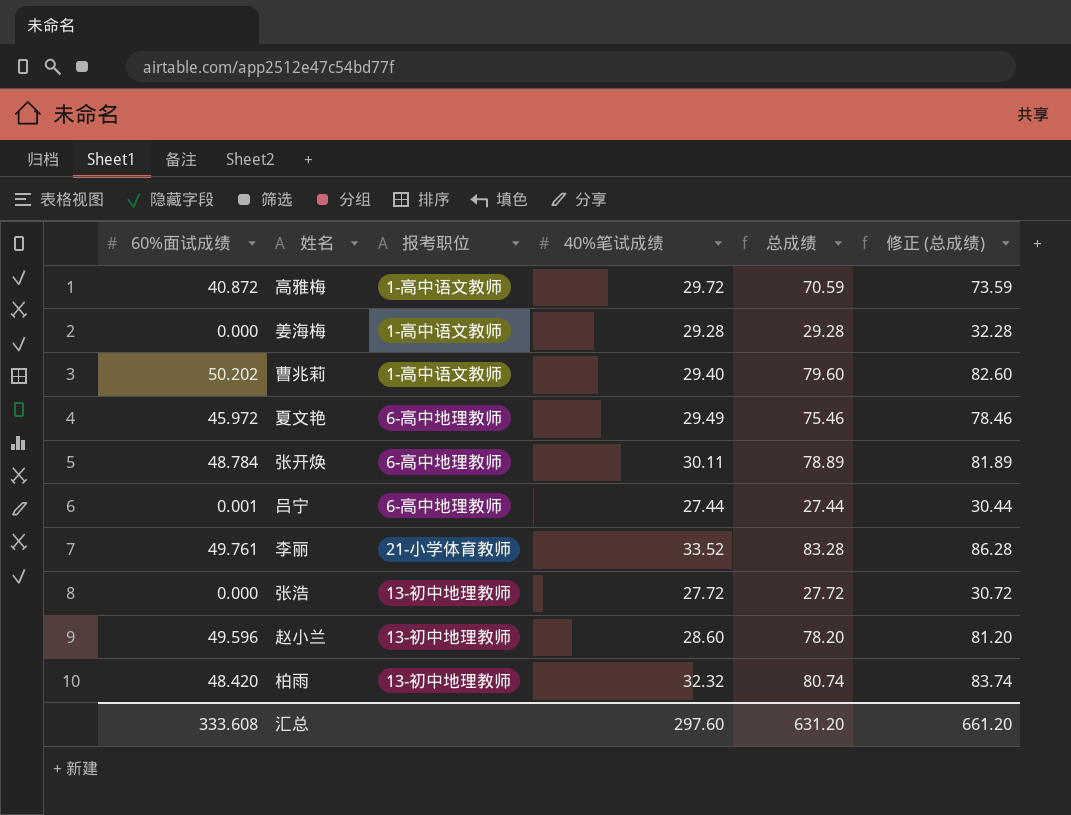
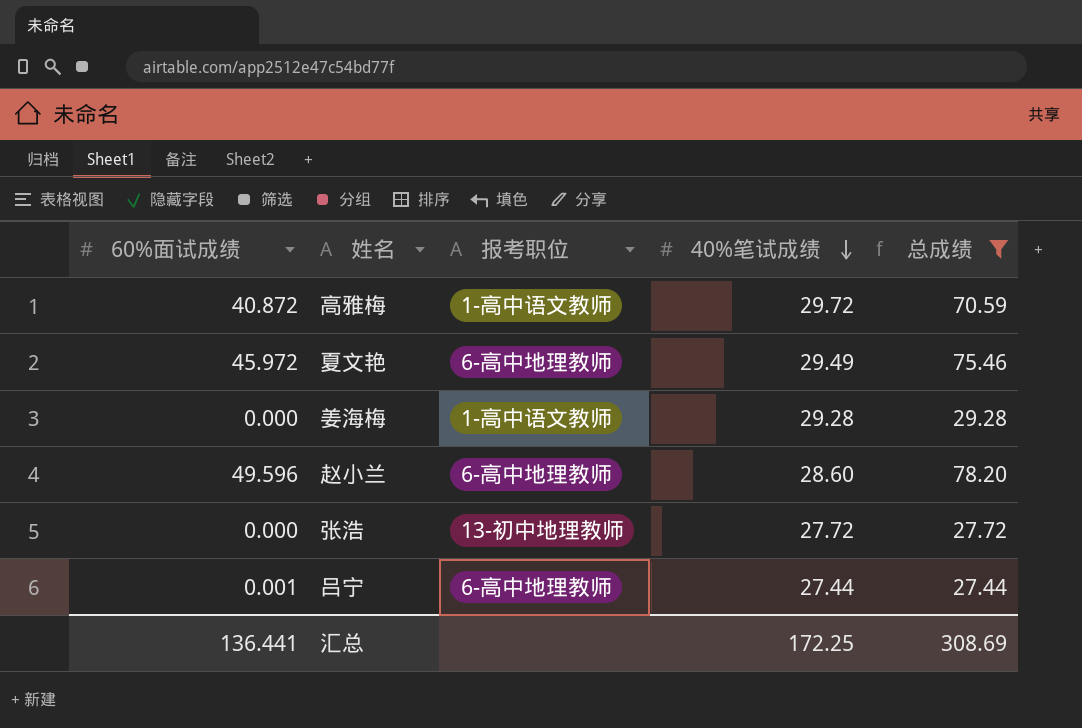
filter: none -> 总成绩 <= 78.20
row order: none -> 40%笔试成绩 descending
column 修正 (总成绩) | formula: [总成绩] + 3 -> none
赵小兰 | 报考职位: 13-初中地理教师 -> 6-高中地理教师
汇总 | 60%面试成绩: 333.608 -> 136.441
汇总 | 40%笔试成绩: 297.60 -> 172.25
汇总 | 总成绩: 631.20 -> 308.69

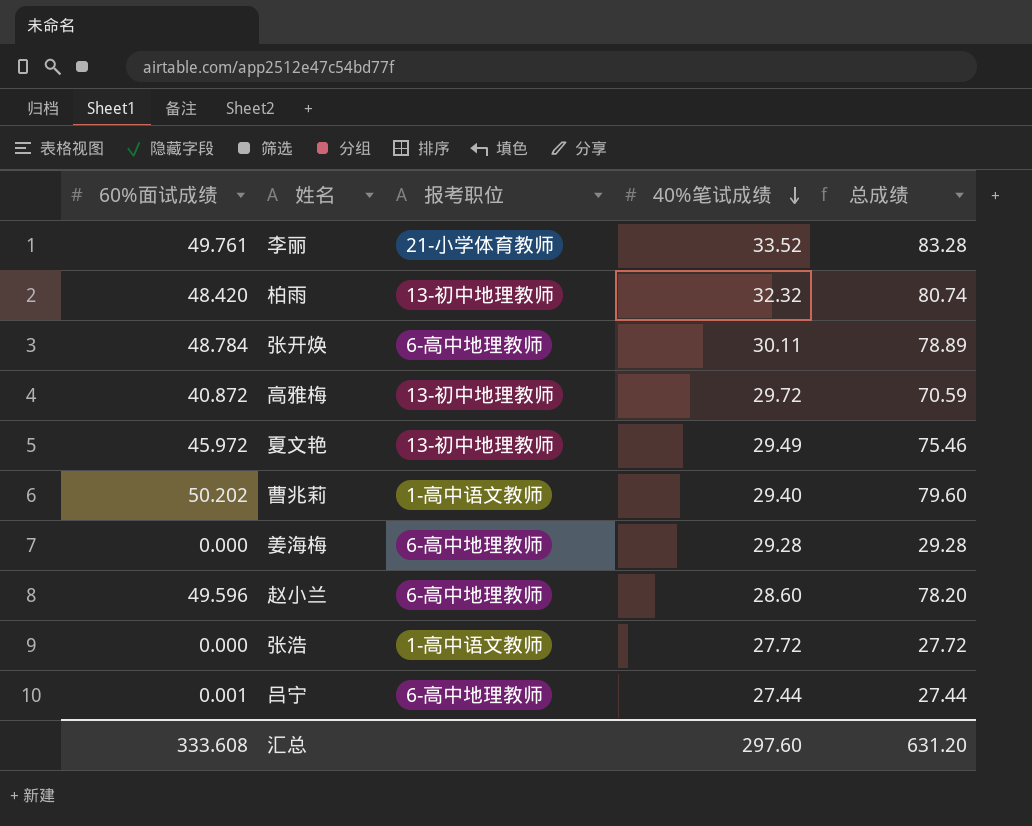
filter: 总成绩 <= 78.20 -> none
高雅梅 | 报考职位: 1-高中语文教师 -> 13-初中地理教师
夏文艳 | 报考职位: 6-高中地理教师 -> 13-初中地理教师
姜海梅 | 报考职位: 1-高中语文教师 -> 6-高中地理教师
张浩 | 报考职位: 13-初中地理教师 -> 1-高中语文教师
汇总 | 60%面试成绩: 136.441 -> 333.608
汇总 | 40%笔试成绩: 172.25 -> 297.60
汇总 | 总成绩: 308.69 -> 631.20

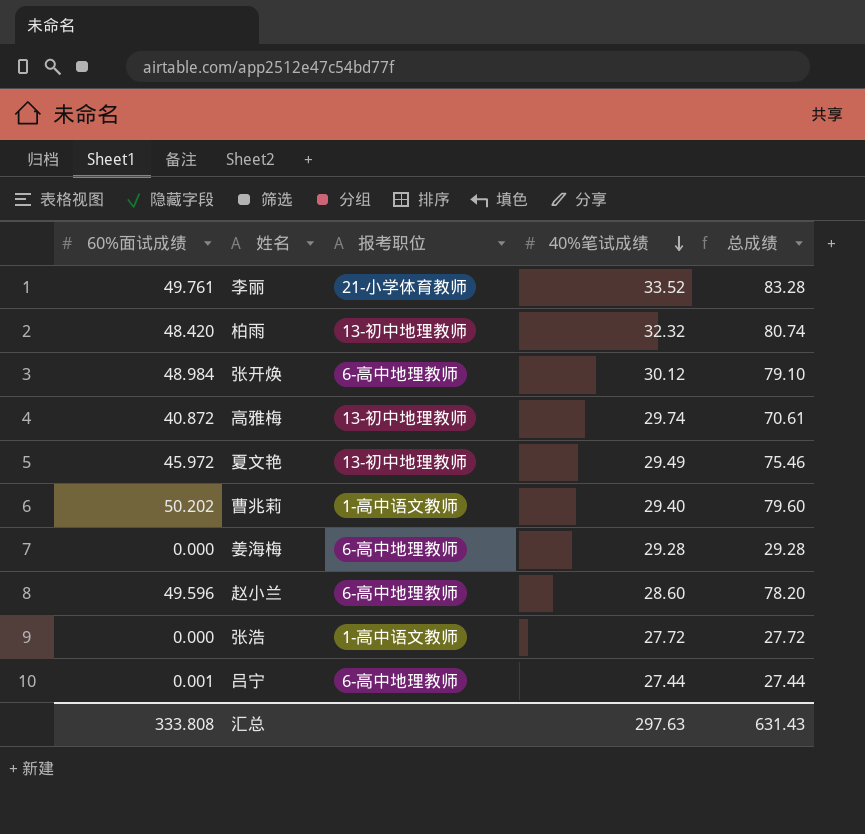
张开焕 | 60%面试成绩: 48.784 -> 48.984
张开焕 | 40%笔试成绩: 30.11 -> 30.12
张开焕 | 总成绩: 78.89 -> 79.10
高雅梅 | 40%笔试成绩: 29.72 -> 29.74
高雅梅 | 总成绩: 70.59 -> 70.61
汇总 | 60%面试成绩: 333.608 -> 333.808
汇总 | 40%笔试成绩: 297.60 -> 297.63
汇总 | 总成绩: 631.20 -> 631.43

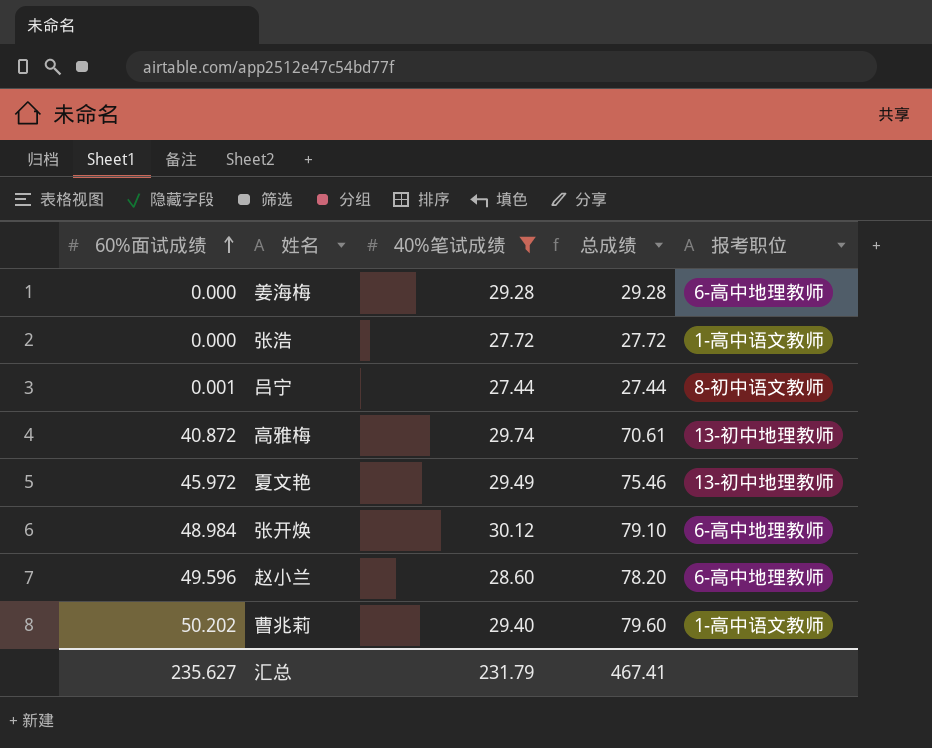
filter: none -> 40%笔试成绩 <= 30.12
row order: 40%笔试成绩 descending -> 60%面试成绩 ascending
column 报考职位 | position: 3 -> 5
吕宁 | 报考职位: 6-高中地理教师 -> 8-初中语文教师
汇总 | 60%面试成绩: 333.808 -> 235.627
汇总 | 40%笔试成绩: 297.63 -> 231.79
汇总 | 总成绩: 631.43 -> 467.41

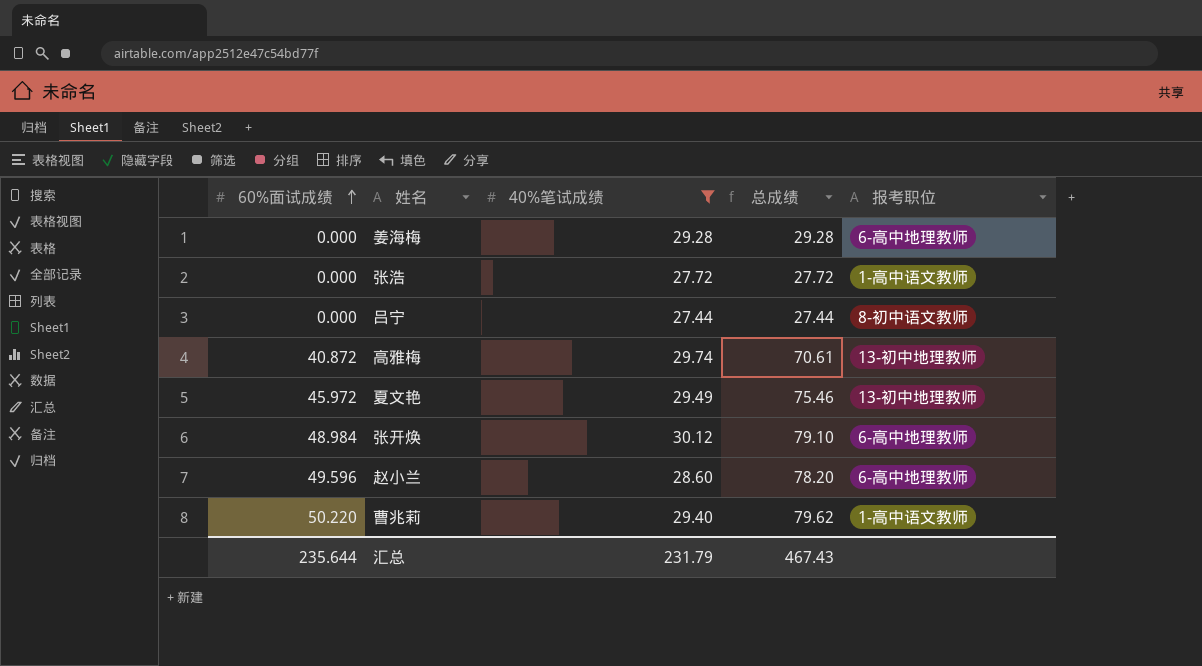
吕宁 | 60%面试成绩: 0.001 -> 0.000
曹兆莉 | 60%面试成绩: 50.202 -> 50.220
曹兆莉 | 总成绩: 79.60 -> 79.62
汇总 | 60%面试成绩: 235.627 -> 235.644
汇总 | 总成绩: 467.41 -> 467.43

